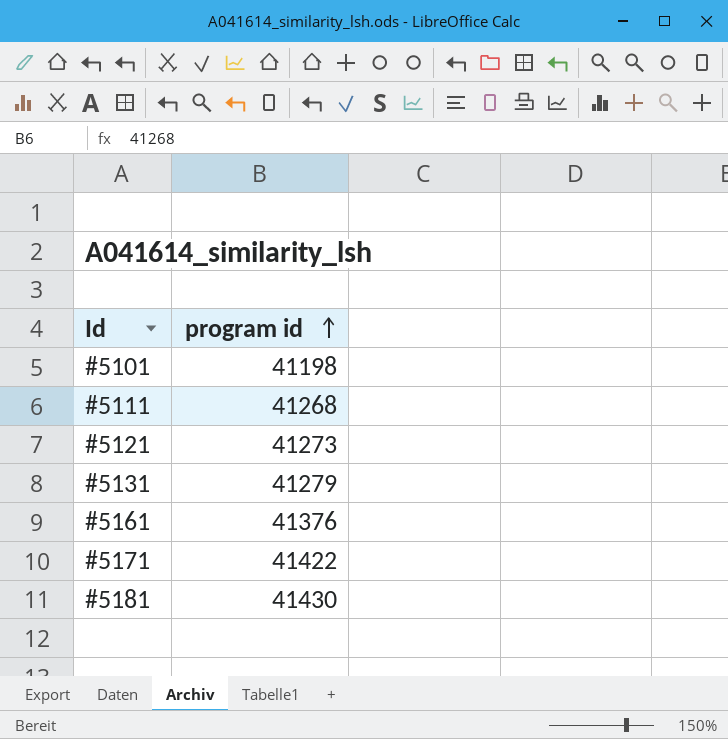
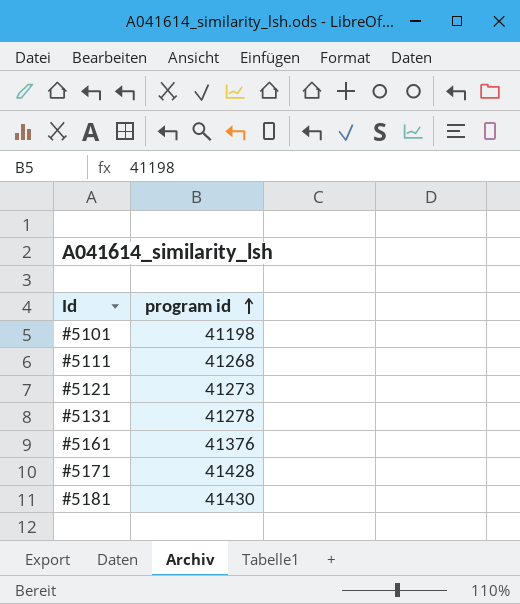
#5131 | program id: 41279 -> 41278
#5171 | program id: 41422 -> 41428

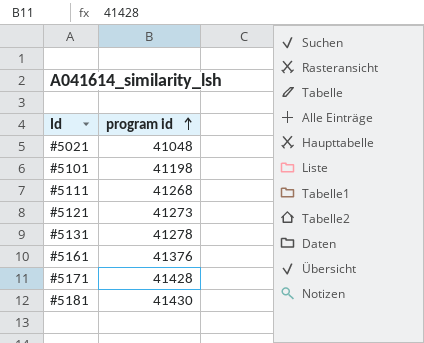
row #5021: none -> 41048

